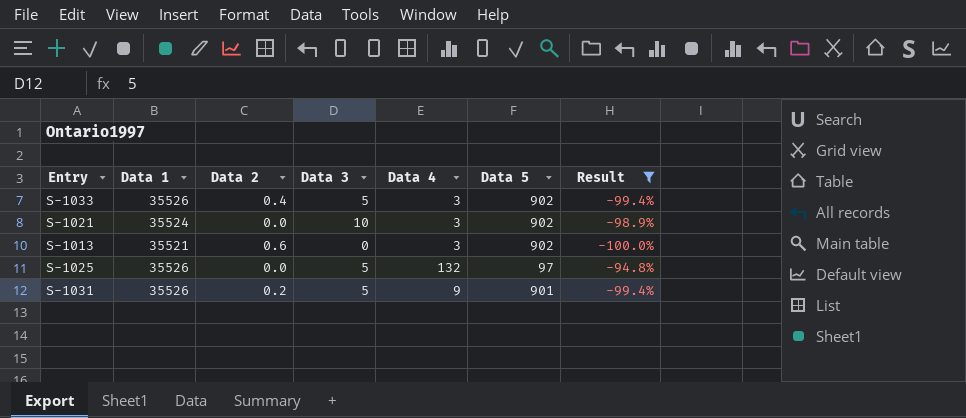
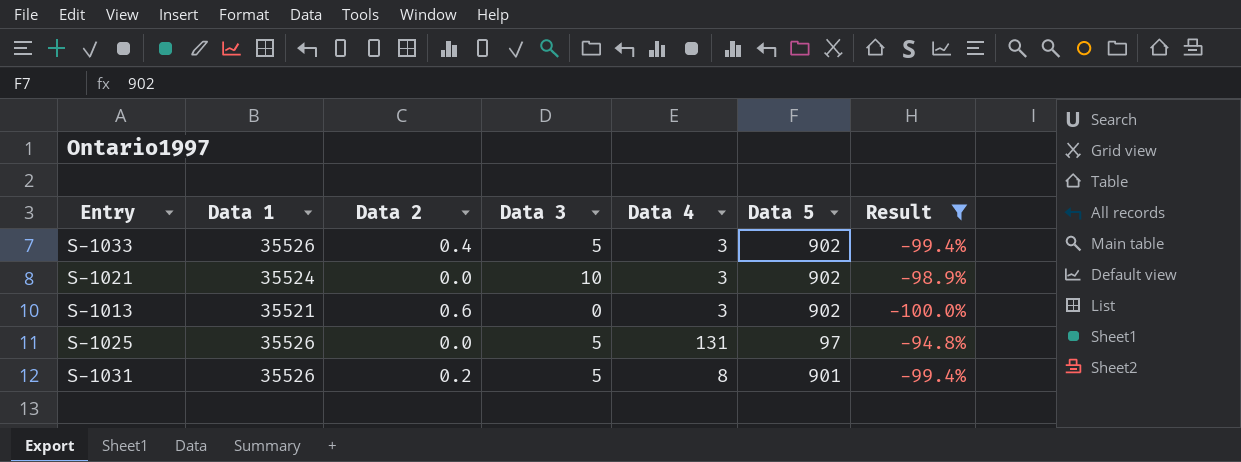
S-1025 | Data 4: 132 -> 131
S-1031 | Data 4: 9 -> 8

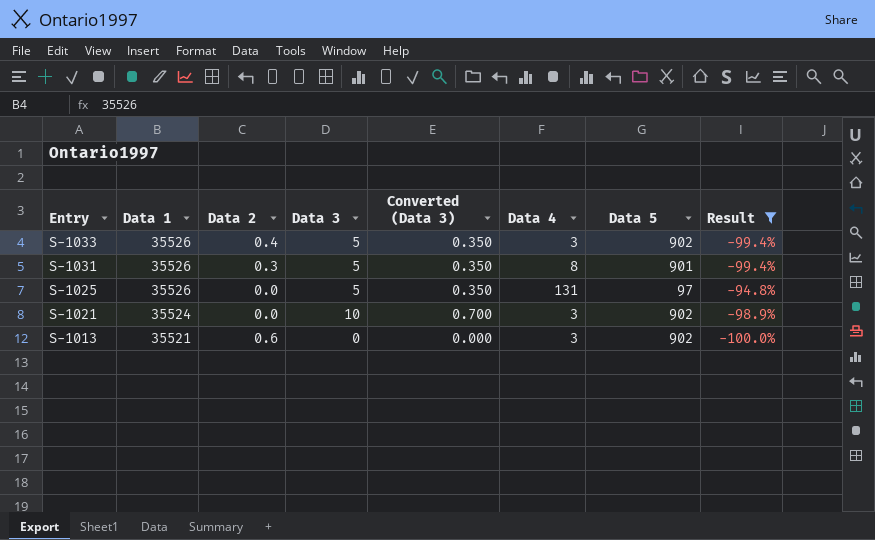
row order: none -> Entry descending
column Converted (Data 3) | formula: none -> [Data 3] * 0.07
S-1031 | Data 2: 0.2 -> 0.3

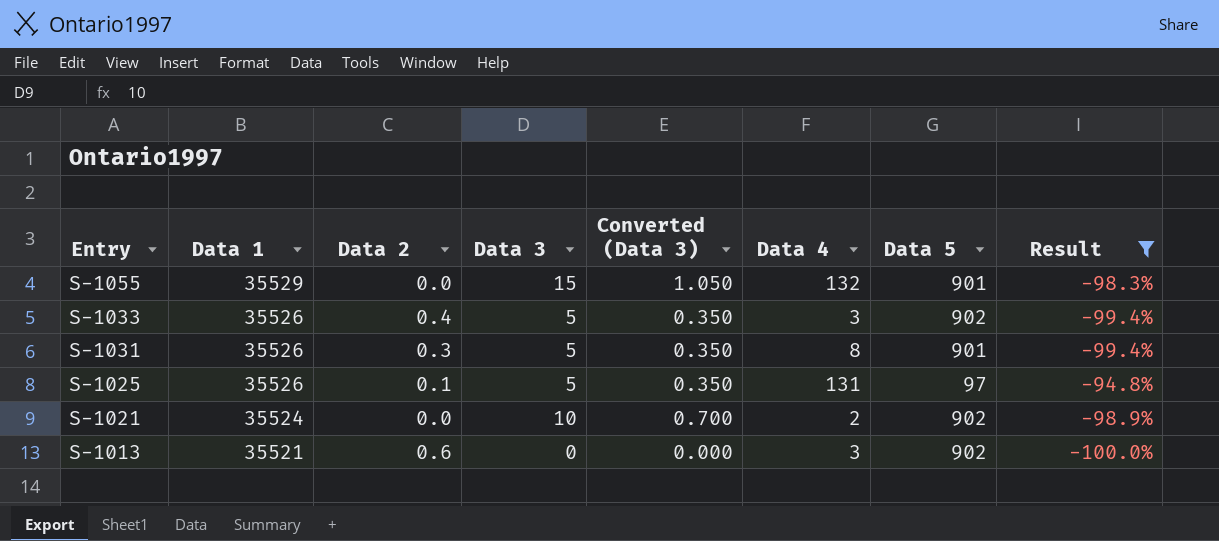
row S-1055: none -> 35529 | 0.0 | 15 | 1.050 | 132 | 901 | -98.3%
S-1025 | Data 2: 0.0 -> 0.1
S-1021 | Data 4: 3 -> 2

